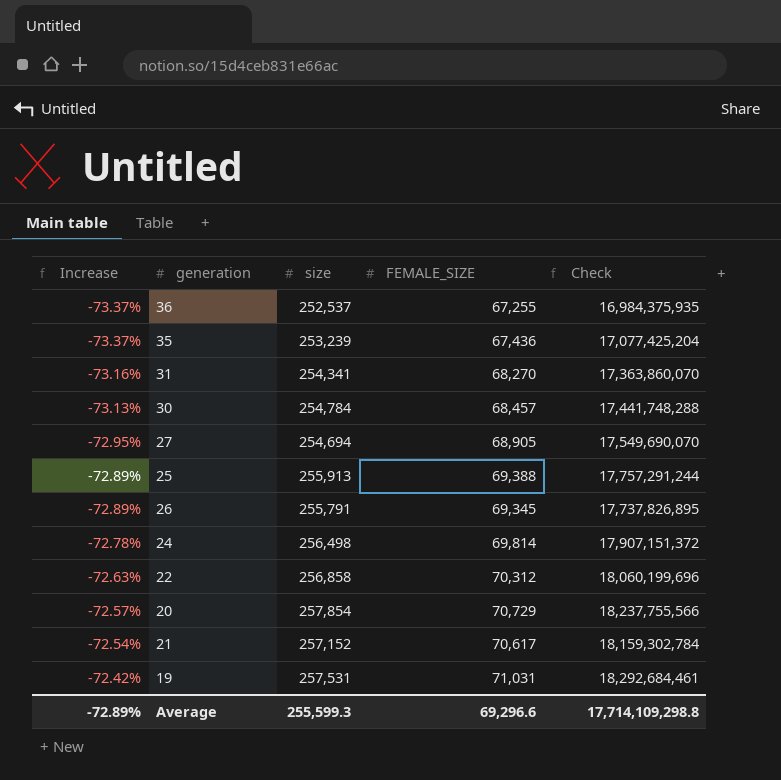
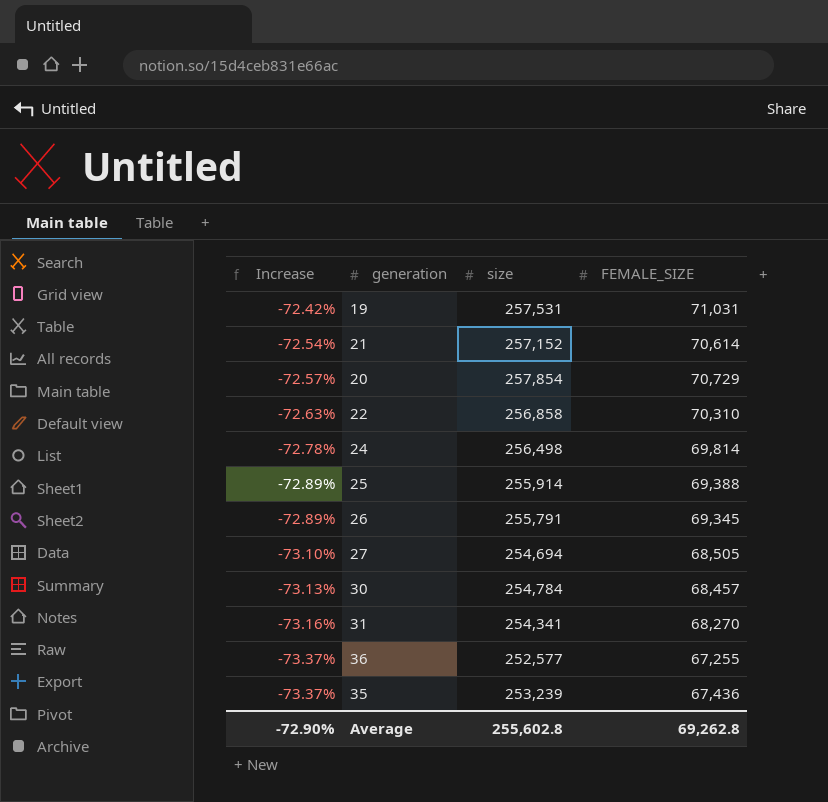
row order: Increase ascending -> Increase descending
column Check | formula: [size] * [FEMALE_SIZE] -> none
21 | FEMALE_SIZE: 70,617 -> 70,614
22 | FEMALE_SIZE: 70,312 -> 70,310
25 | size: 255,913 -> 255,914
27 | Increase: -72.95% -> -73.10%
27 | FEMALE_SIZE: 68,905 -> 68,505
36 | size: 252,537 -> 252,577
Average | Increase: -72.89% -> -72.90%
Average | size: 255,599.3 -> 255,602.8
Average | FEMALE_SIZE: 69,296.6 -> 69,262.8

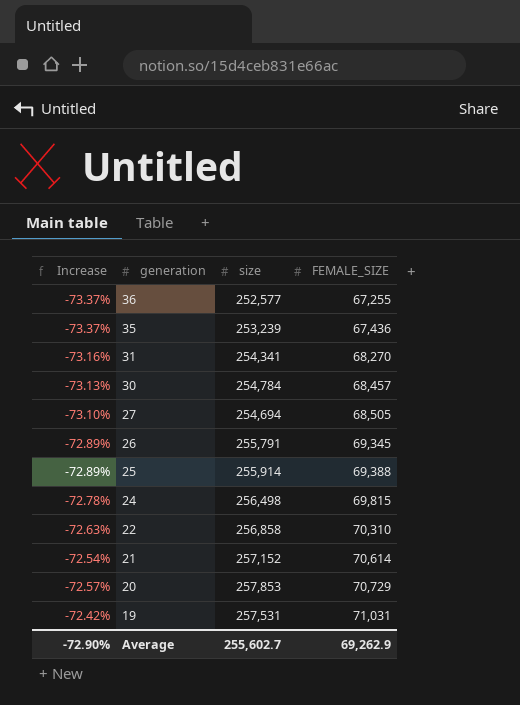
row order: Increase descending -> generation descending
24 | FEMALE_SIZE: 69,814 -> 69,815
20 | size: 257,854 -> 257,853
Average | size: 255,602.8 -> 255,602.7
Average | FEMALE_SIZE: 69,262.8 -> 69,262.9

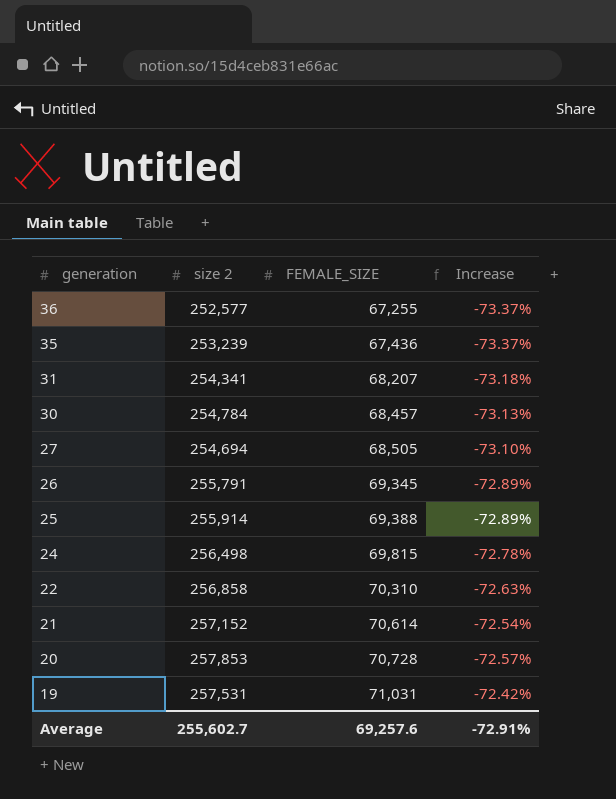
column name: size -> size 2
column Increase | position: 1 -> 4
31 | FEMALE_SIZE: 68,270 -> 68,207
31 | Increase: -73.16% -> -73.18%
20 | FEMALE_SIZE: 70,729 -> 70,728
Average | FEMALE_SIZE: 69,262.9 -> 69,257.6
Average | Increase: -72.90% -> -72.91%

